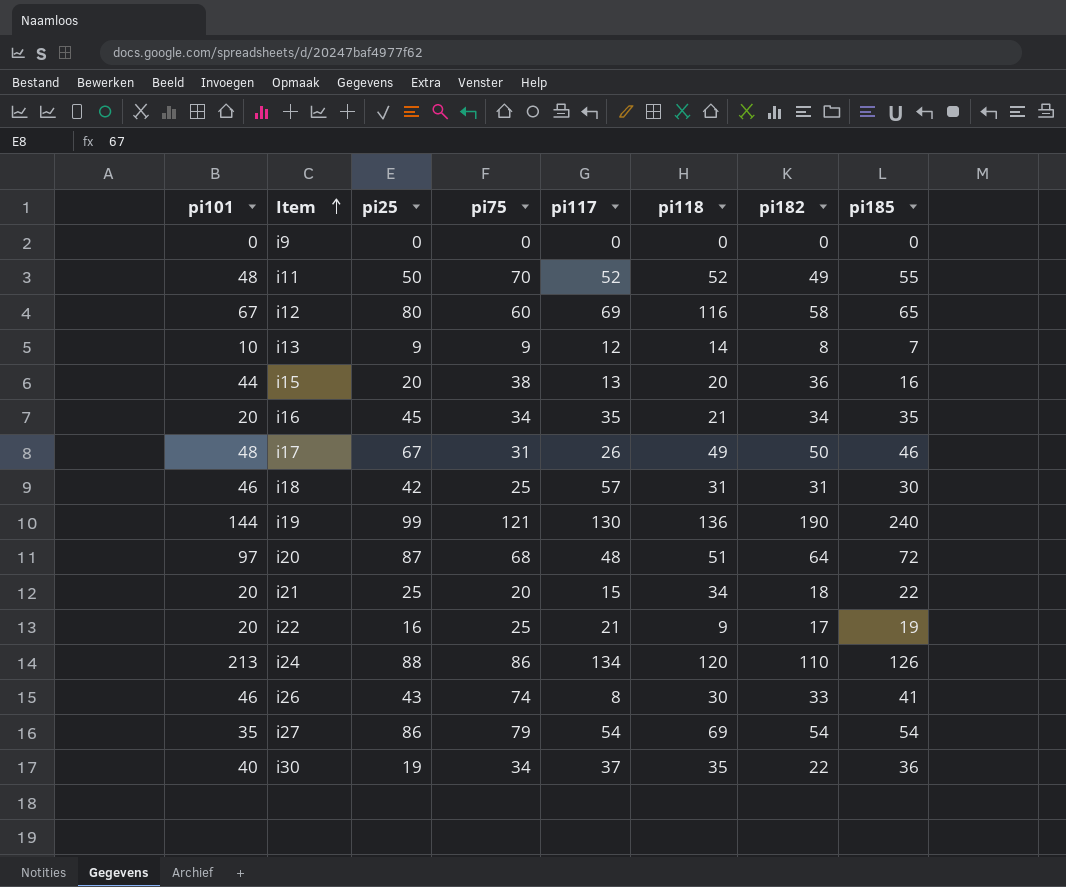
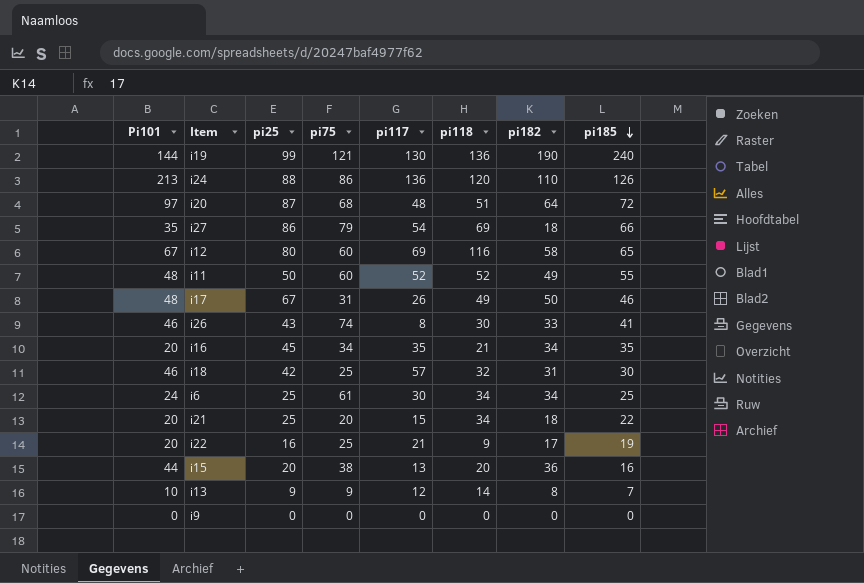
row order: Item ascending -> pi185 descending
column name: pi101 -> Pi101
row i30: 40 | 19 | 34 | 37 | 35 | 22 | 36 -> none
i24 | pi117: 134 -> 136
i27 | pi182: 54 -> 18
i27 | pi185: 54 -> 66
i11 | pi75: 70 -> 60
i18 | pi118: 31 -> 32
row i6: none -> 24 | 25 | 61 | 30 | 34 | 34 | 25

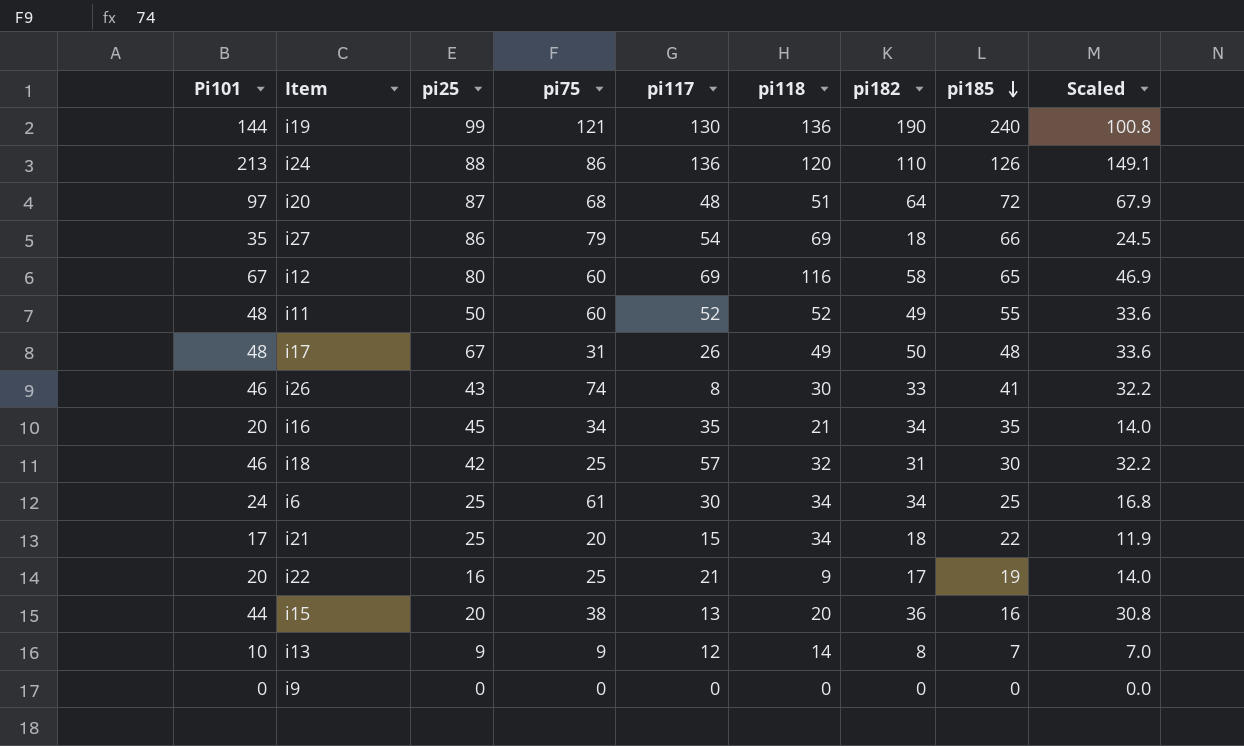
column Scaled | formula: none -> [Pi101] * 0.7
i17 | pi185: 46 -> 48
i21 | Pi101: 20 -> 17

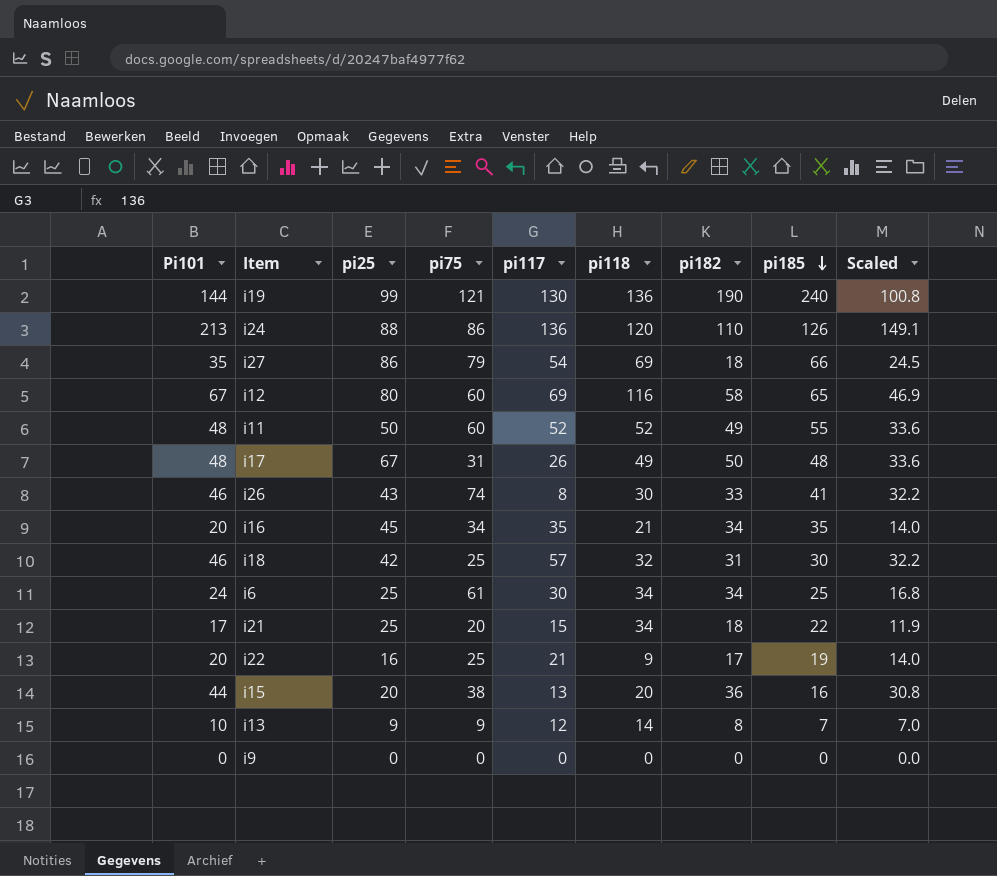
row i20: 97 | 87 | 68 | 48 | 51 | 64 | 72 | 67.9 -> none

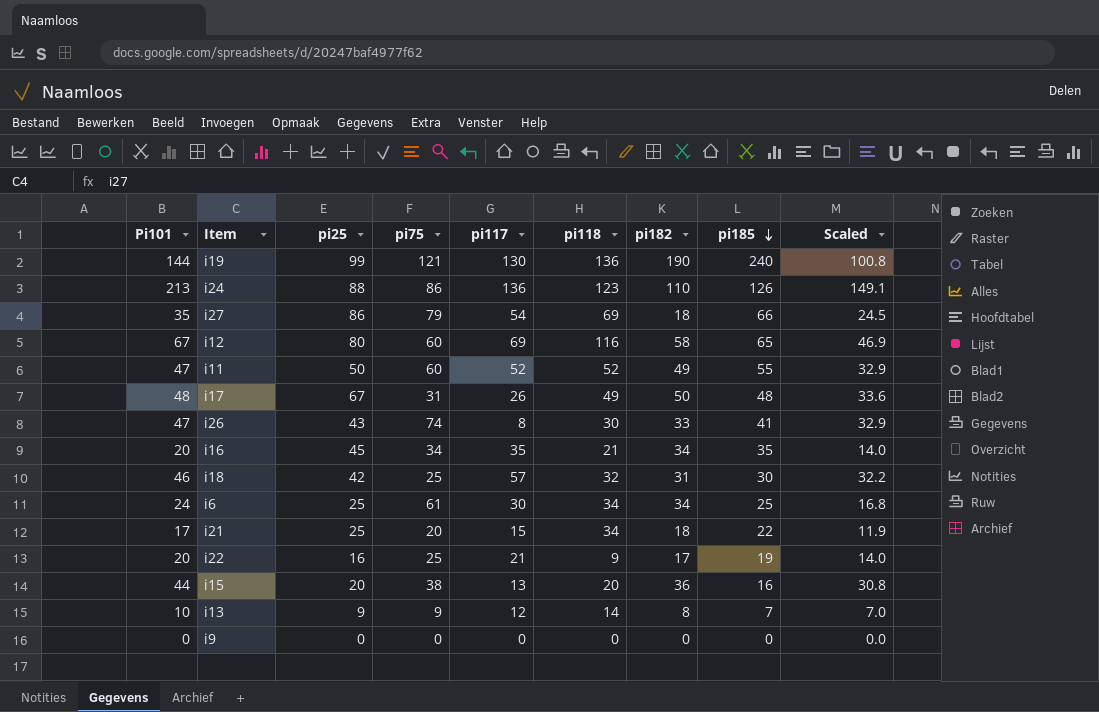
i24 | pi118: 120 -> 123
i11 | Pi101: 48 -> 47
i11 | Scaled: 33.6 -> 32.9
i26 | Pi101: 46 -> 47
i26 | Scaled: 32.2 -> 32.9

